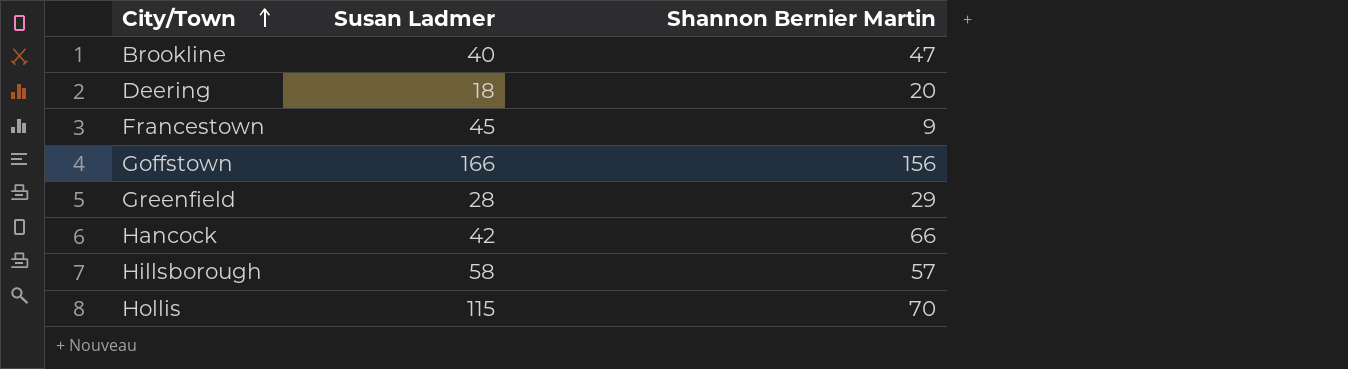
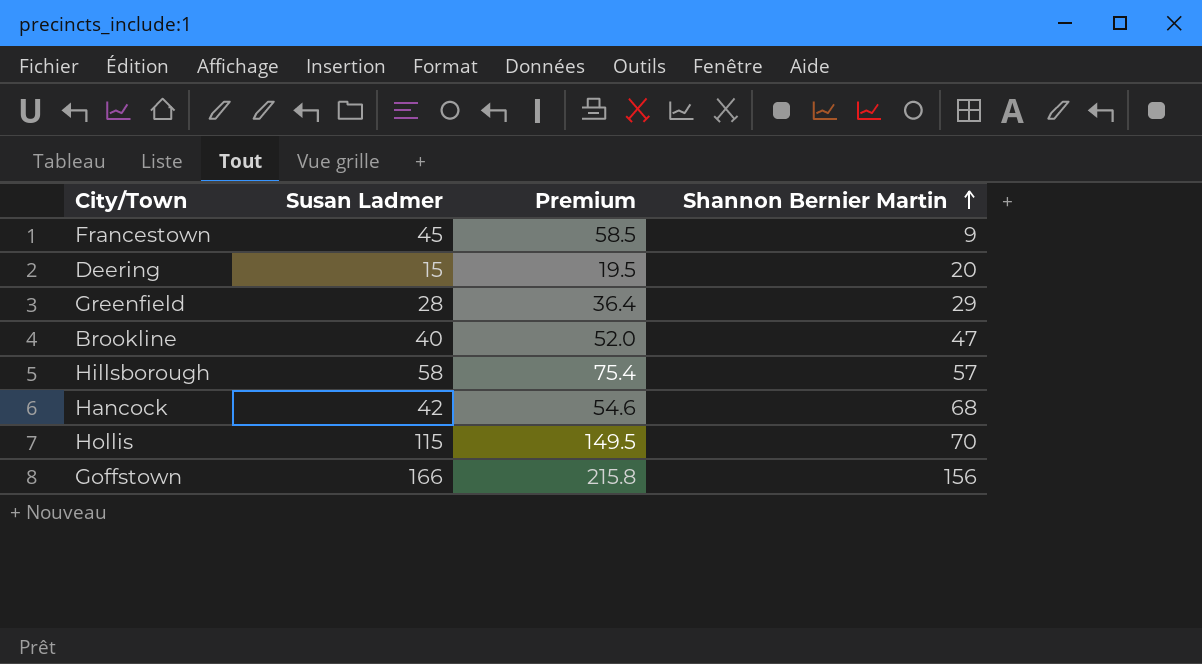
row order: City/Town ascending -> Shannon Bernier Martin ascending
column Premium | formula: none -> [Susan Ladmer] * 1.3
Deering | Susan Ladmer: 18 -> 15
Hancock | Shannon Bernier Martin: 66 -> 68

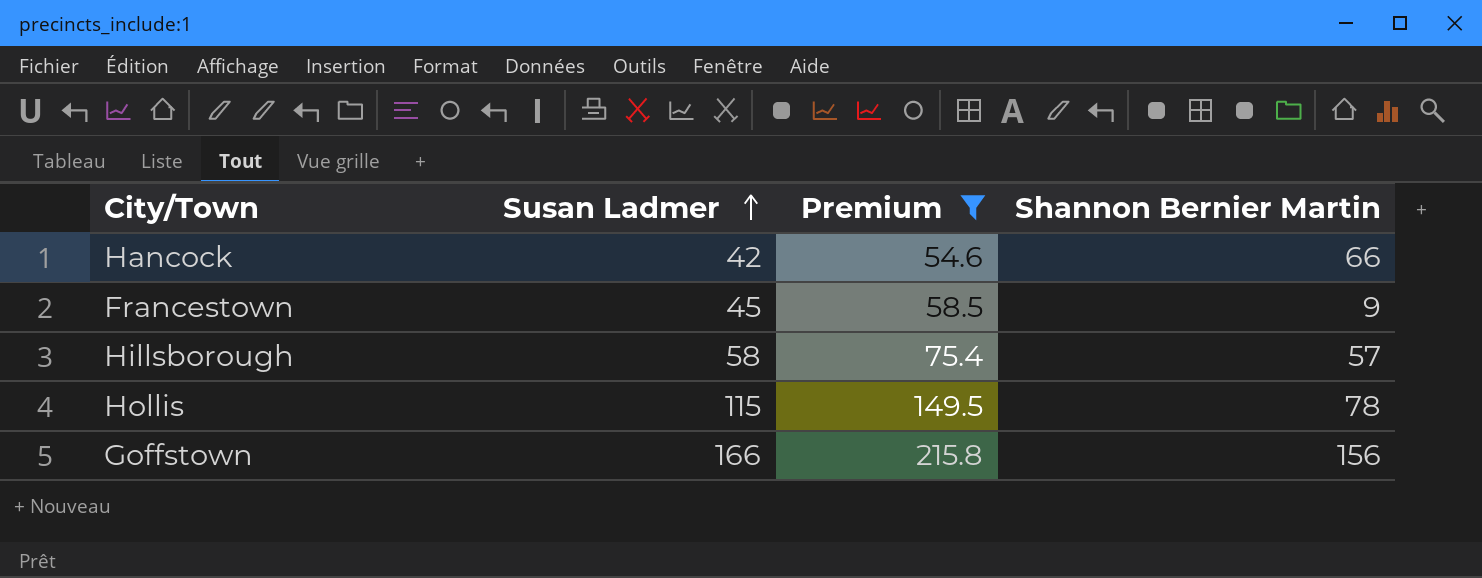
filter: none -> Premium >= 54.6
row order: Shannon Bernier Martin ascending -> Susan Ladmer ascending
Hancock | Shannon Bernier Martin: 68 -> 66
Hollis | Shannon Bernier Martin: 70 -> 78

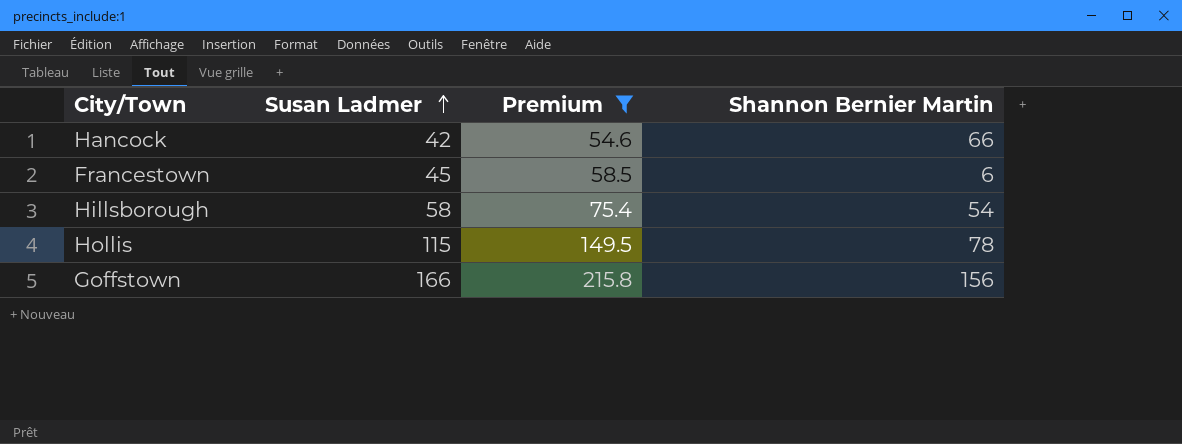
Francestown | Shannon Bernier Martin: 9 -> 6
Hillsborough | Shannon Bernier Martin: 57 -> 54

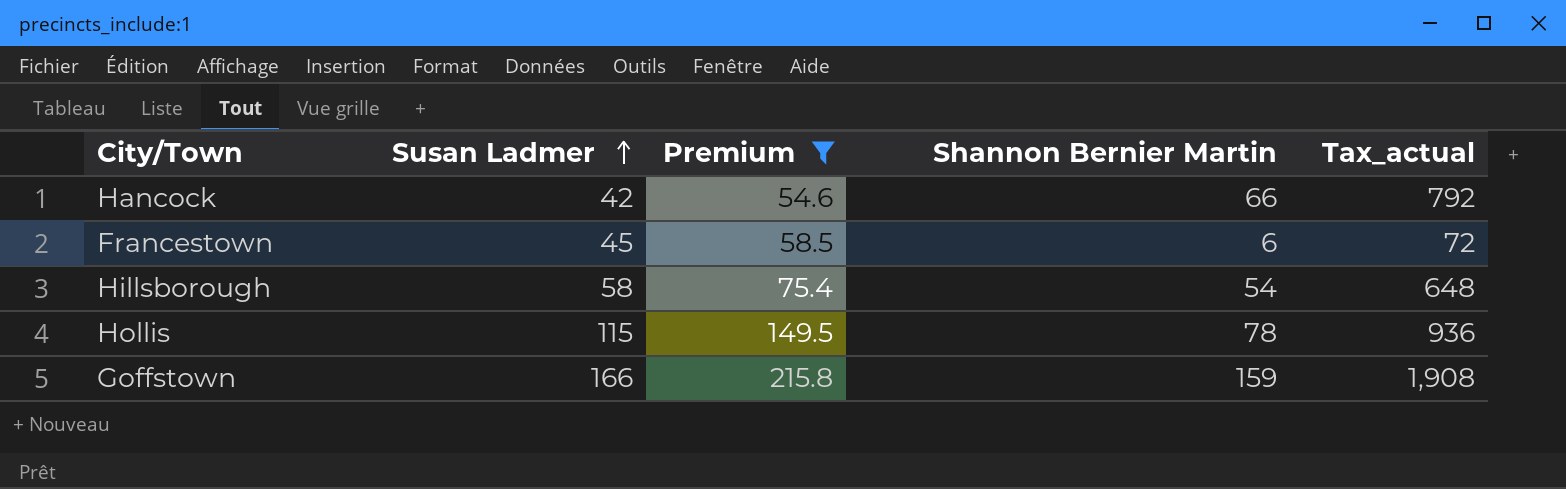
column Tax_actual | formula: none -> [Shannon Bernier Martin] * 12
Goffstown | Shannon Bernier Martin: 156 -> 159

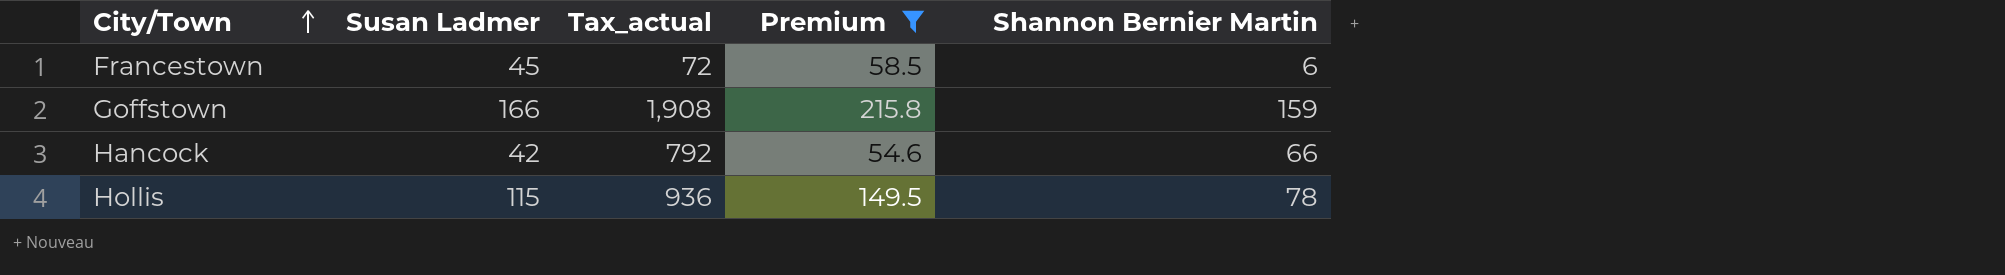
row order: Susan Ladmer ascending -> City/Town ascending
column Tax_actual | position: 5 -> 3
row Hillsborough: 58 | 75.4 | 54 | 648 -> none

